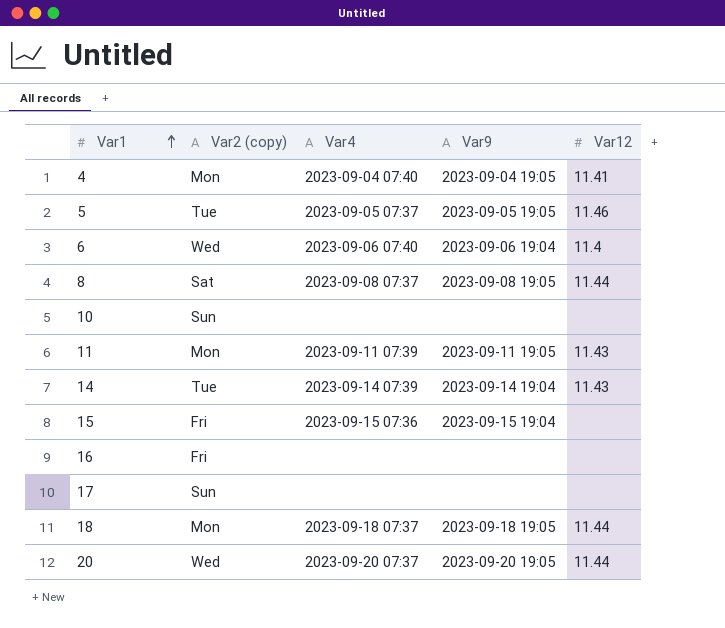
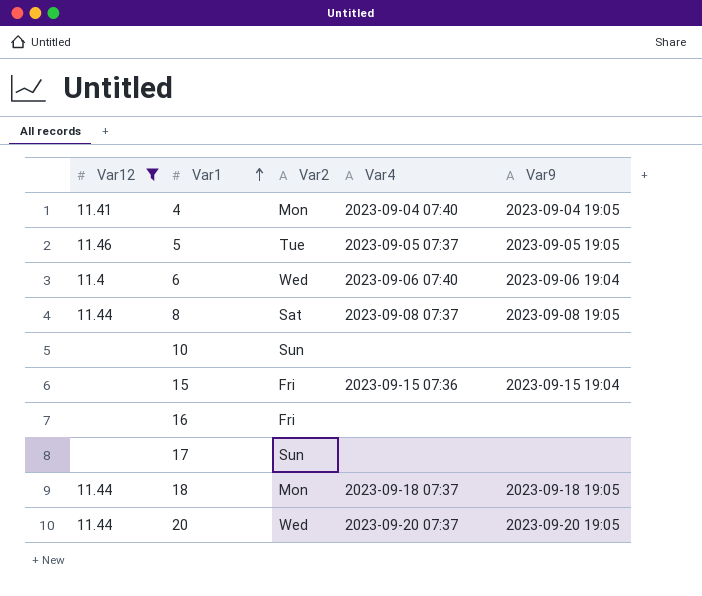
filter: none -> Var12 != 11.43
column Var12 | position: 5 -> 1
column name: Var2 (copy) -> Var2

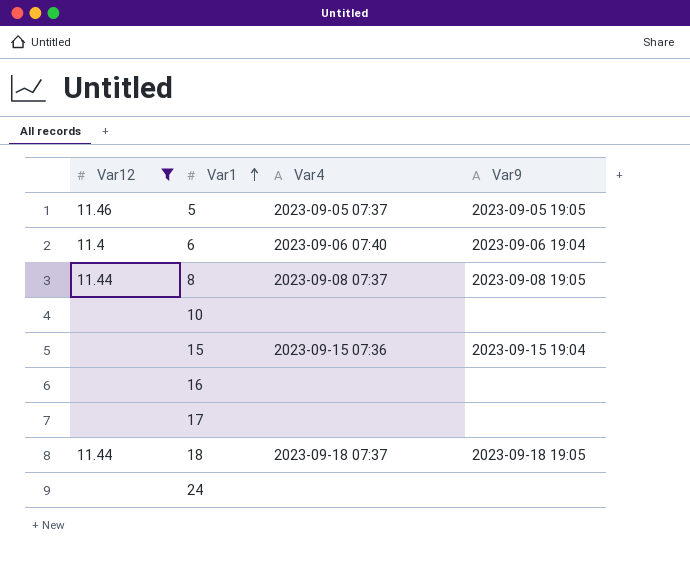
column Var2 | position: 3 -> none
row 4: 11.41 | Mon | 2023-09-04 07:40 | 2023-09-04 19:05 -> none
row 20: 11.44 | Wed | 2023-09-20 07:37 | 2023-09-20 19:05 -> none
row 24: none -> none | none | none

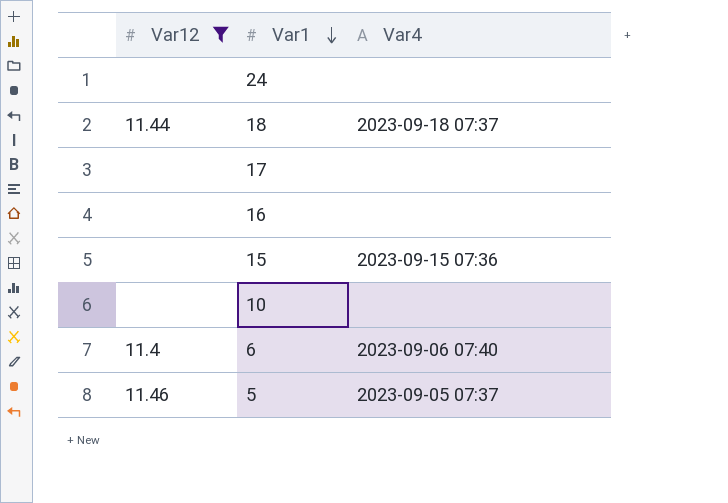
row order: Var1 ascending -> Var1 descending
column Var9 | position: 4 -> none
row 8: 11.44 | 2023-09-08 07:37 | 2023-09-08 19:05 -> none

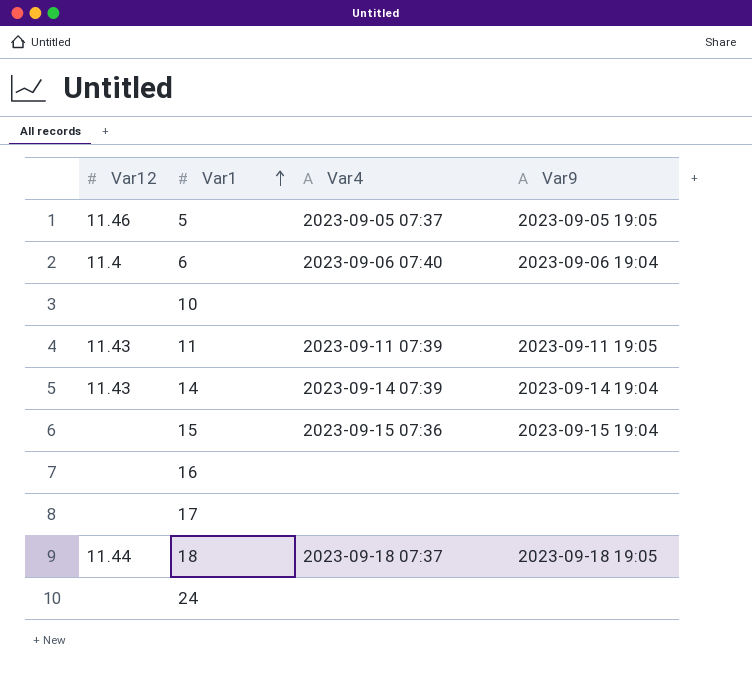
filter: Var12 != 11.43 -> none
row order: Var1 descending -> Var1 ascending
column Var9 | position: none -> 4

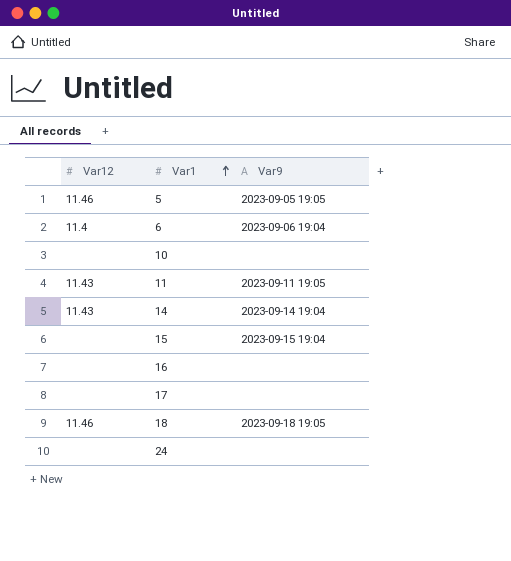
column Var4 | position: 3 -> none
18 | Var12: 11.44 -> 11.46

